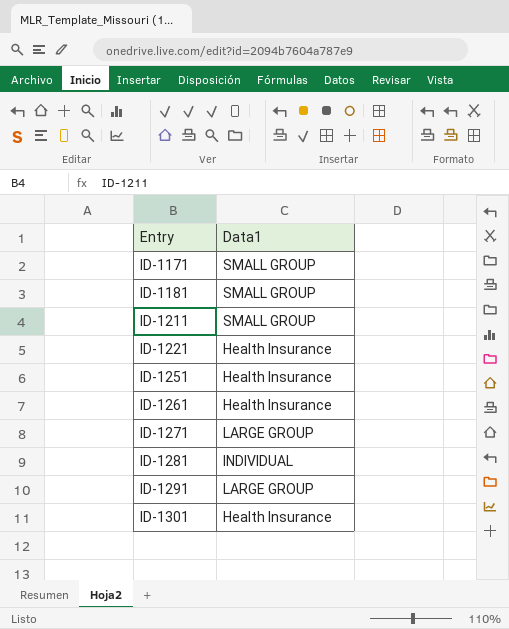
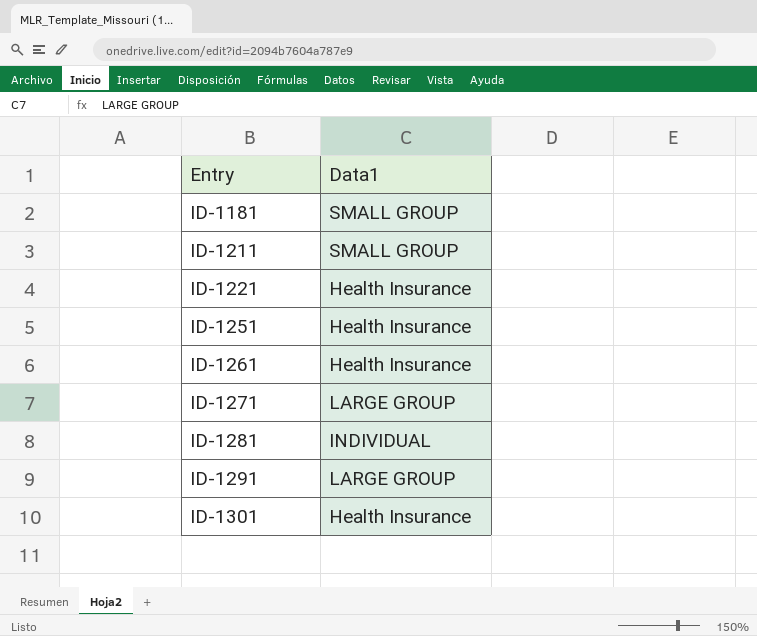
row ID-1171: SMALL GROUP -> none

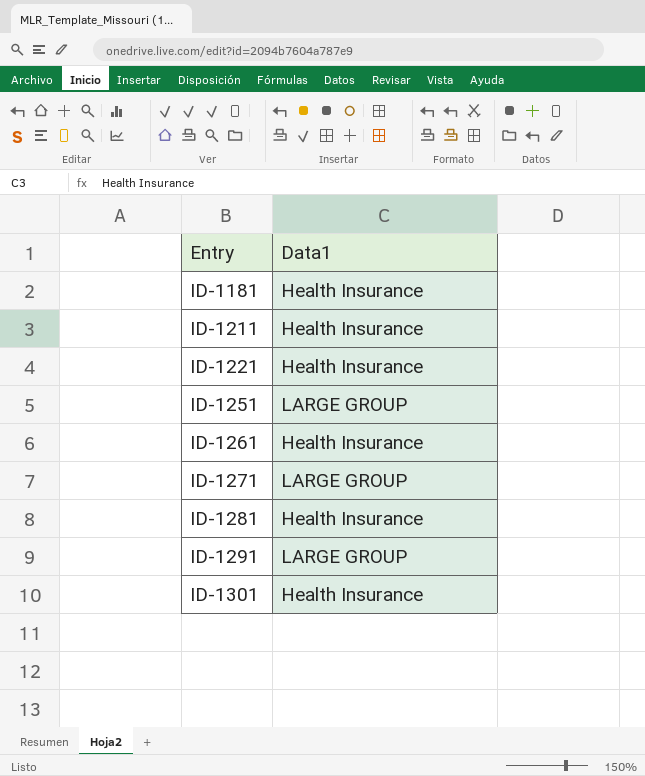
ID-1181 | Data1: SMALL GROUP -> Health Insurance
ID-1211 | Data1: SMALL GROUP -> Health Insurance
ID-1251 | Data1: Health Insurance -> LARGE GROUP
ID-1281 | Data1: INDIVIDUAL -> Health Insurance

